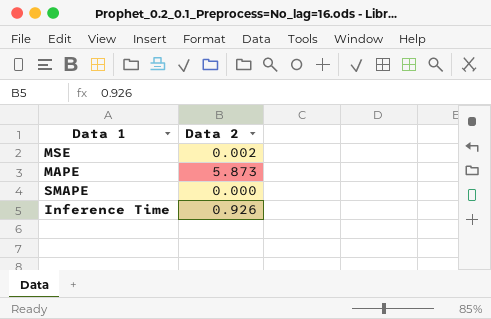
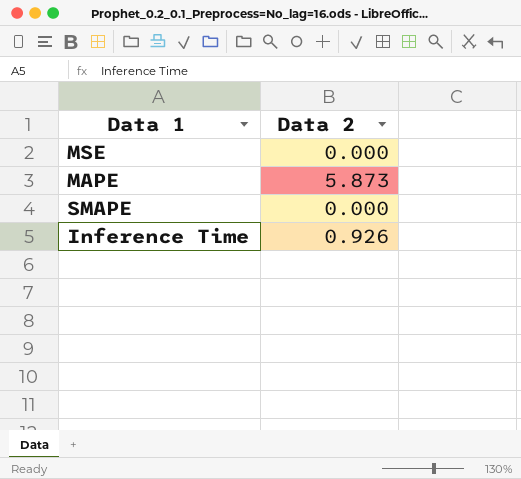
MSE | Data 2: 0.002 -> 0.000

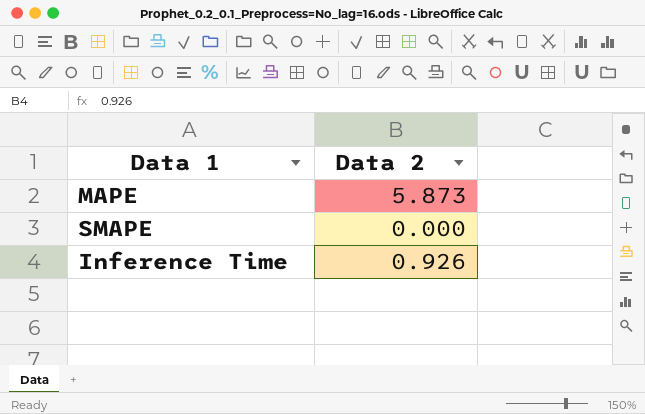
row MSE: 0.000 -> none

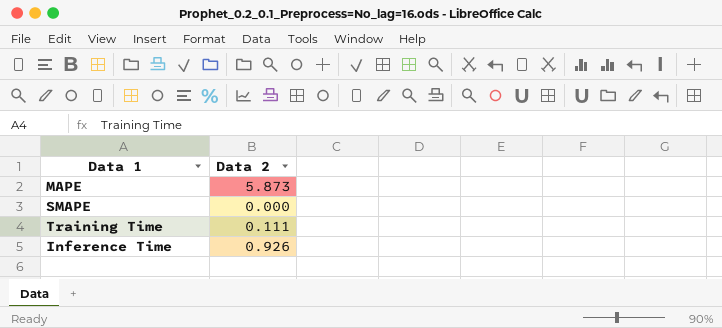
row Training Time: none -> 0.111

